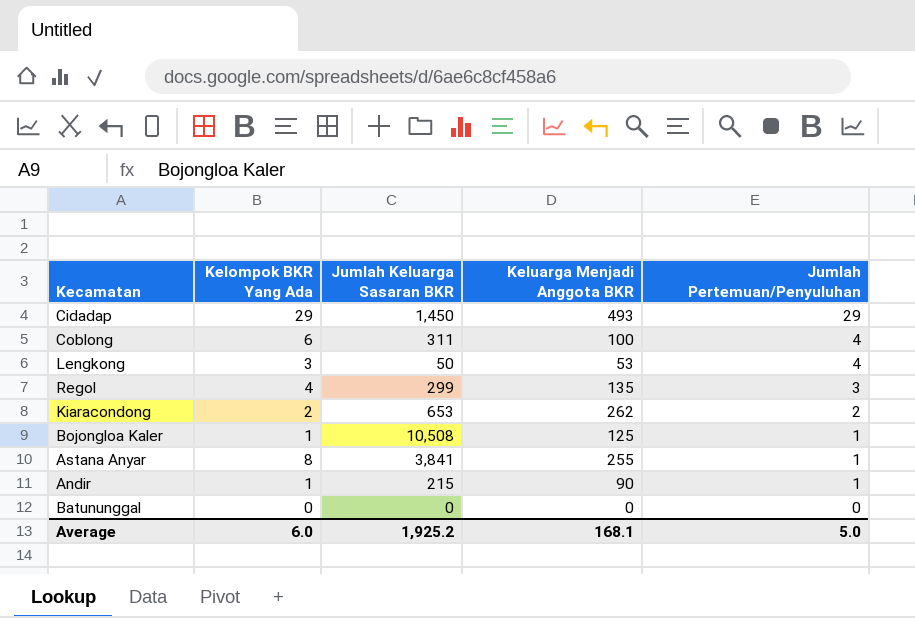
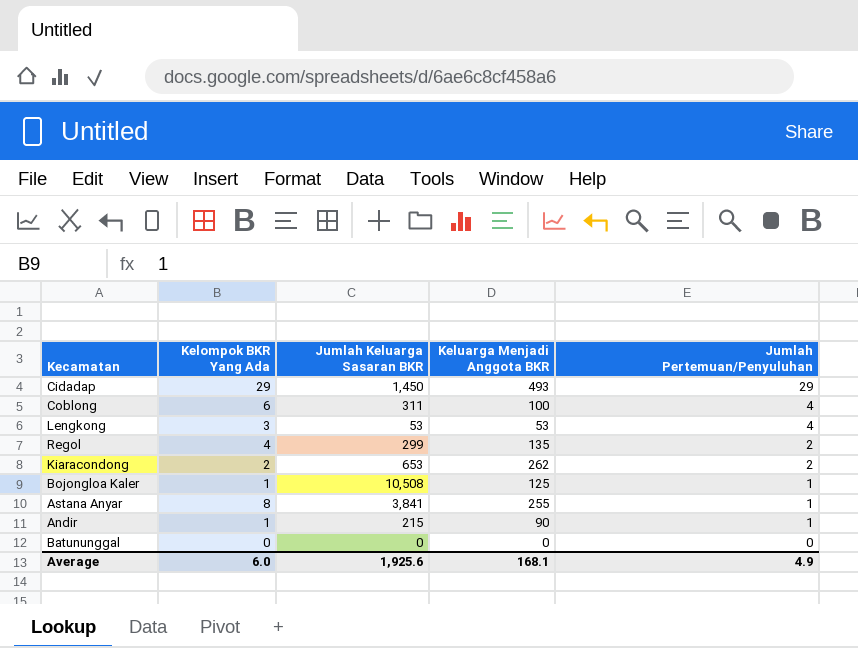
Lengkong | Jumlah Keluarga Sasaran BKR: 50 -> 53
Regol | Jumlah Pertemuan/Penyuluhan: 3 -> 2
Average | Jumlah Keluarga Sasaran BKR: 1,925.2 -> 1,925.6
Average | Jumlah Pertemuan/Penyuluhan: 5.0 -> 4.9

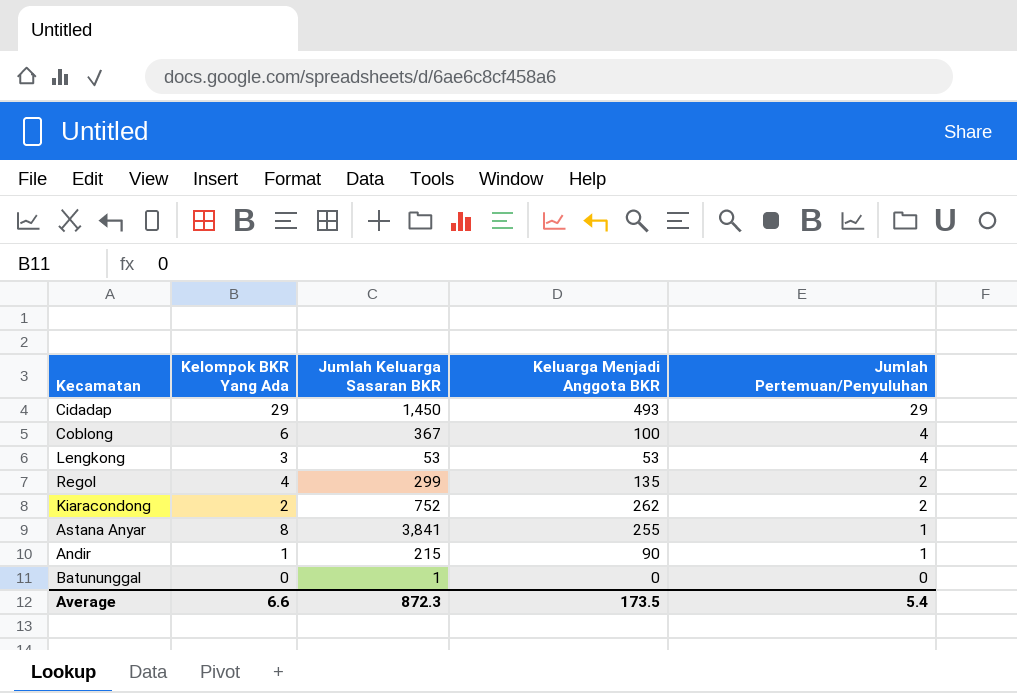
row Bojongloa Kaler: 1 | 10,508 | 125 | 1 -> none
Coblong | Jumlah Keluarga Sasaran BKR: 311 -> 367
Kiaracondong | Jumlah Keluarga Sasaran BKR: 653 -> 752
Batununggal | Jumlah Keluarga Sasaran BKR: 0 -> 1
Average | Kelompok BKR Yang Ada: 6.0 -> 6.6
Average | Jumlah Keluarga Sasaran BKR: 1,925.6 -> 872.3
Average | Keluarga Menjadi Anggota BKR: 168.1 -> 173.5
Average | Jumlah Pertemuan/Penyuluhan: 4.9 -> 5.4

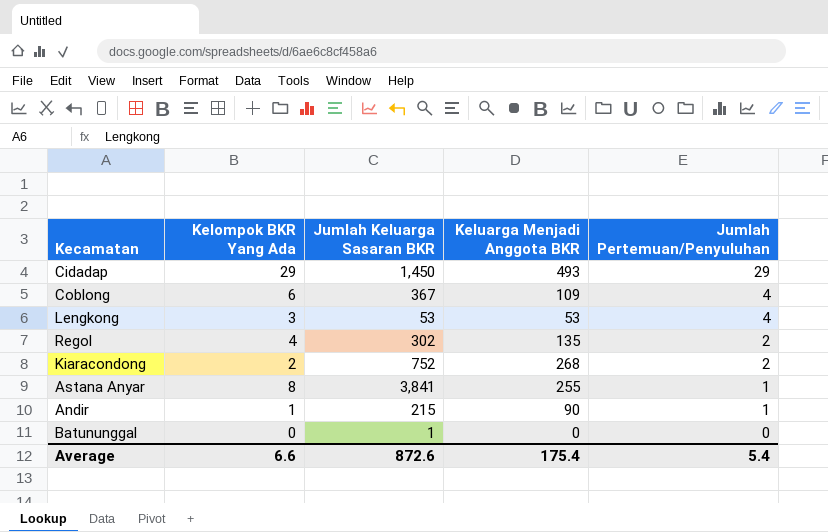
Coblong | Keluarga Menjadi Anggota BKR: 100 -> 109
Regol | Jumlah Keluarga Sasaran BKR: 299 -> 302
Kiaracondong | Keluarga Menjadi Anggota BKR: 262 -> 268
Average | Jumlah Keluarga Sasaran BKR: 872.3 -> 872.6
Average | Keluarga Menjadi Anggota BKR: 173.5 -> 175.4

